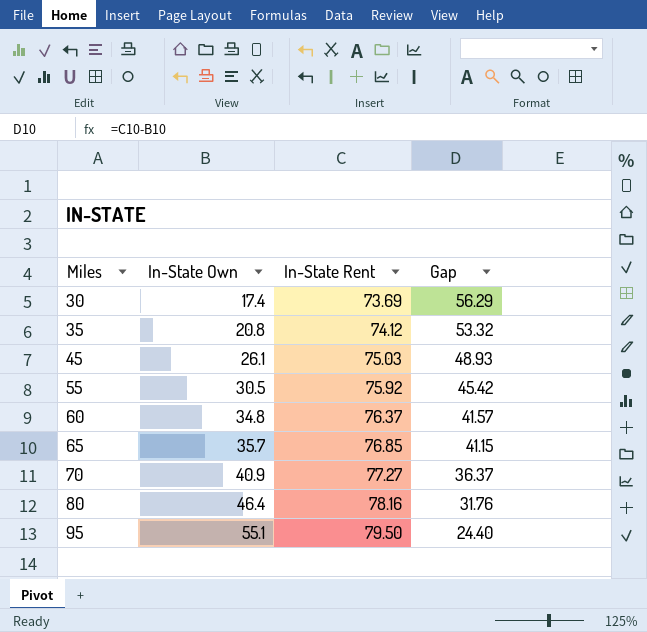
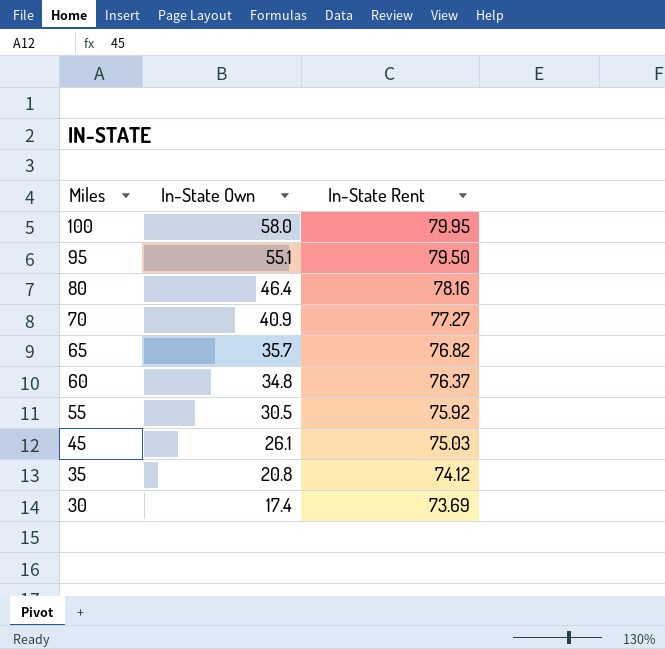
row order: Miles ascending -> Miles descending
column Gap | formula: [In-State Rent] - [In-State Own] -> none
row 100: none -> 58.0 | 79.95
65 | In-State Rent: 76.85 -> 76.82

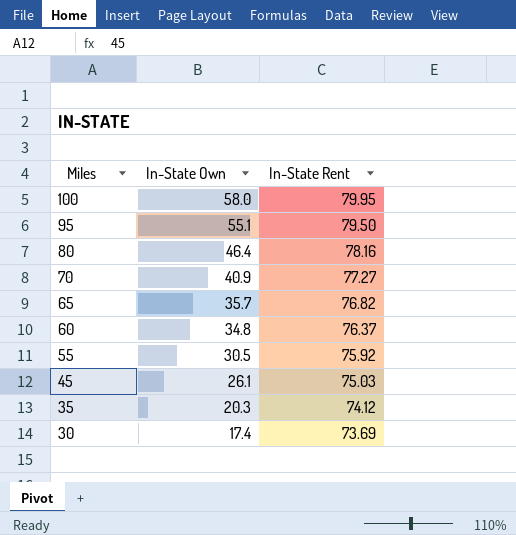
35 | In-State Own: 20.8 -> 20.3

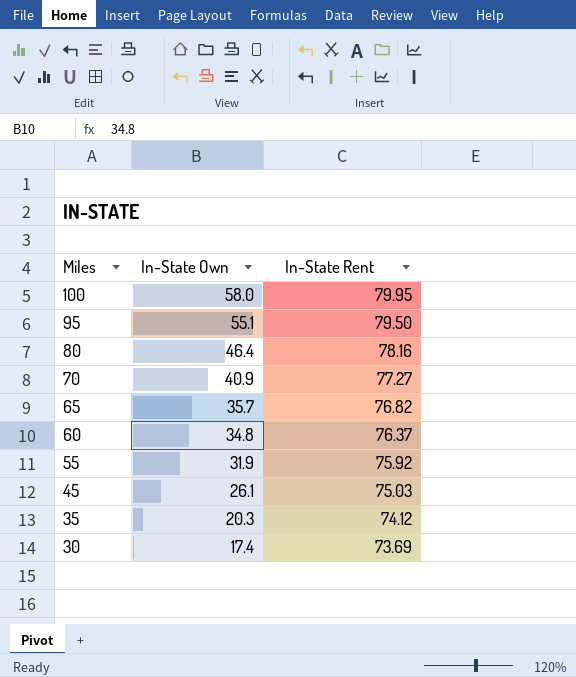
55 | In-State Own: 30.5 -> 31.9

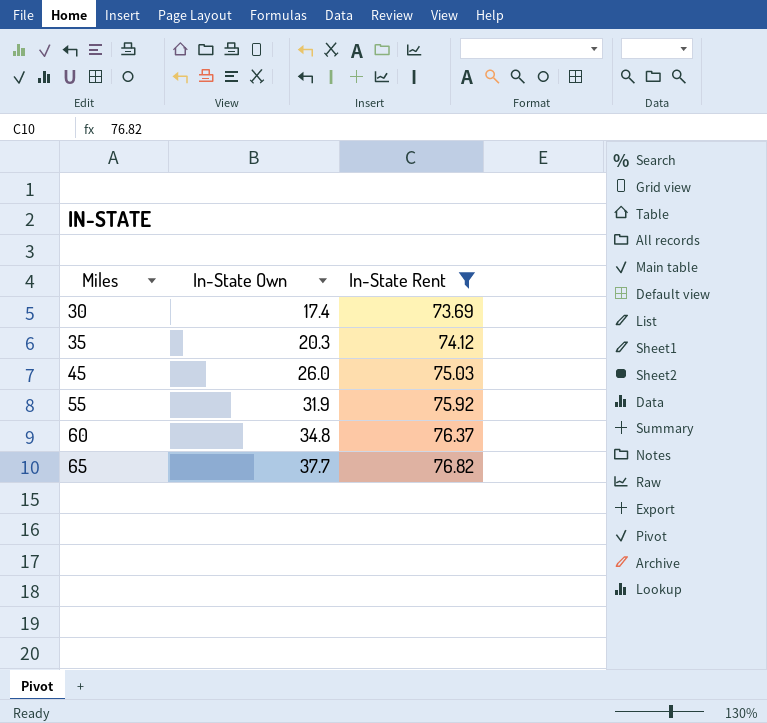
filter: none -> In-State Rent <= 76.82
row order: Miles descending -> Miles ascending
45 | In-State Own: 26.1 -> 26.0
65 | In-State Own: 35.7 -> 37.7

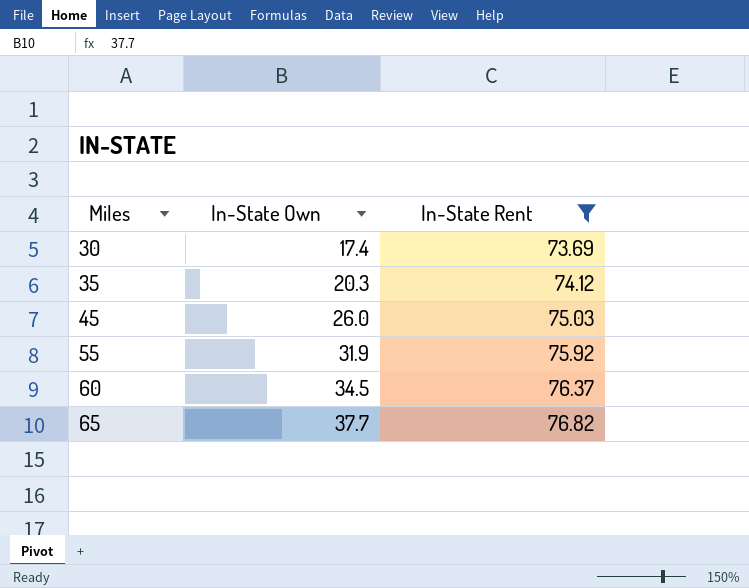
60 | In-State Own: 34.8 -> 34.5

